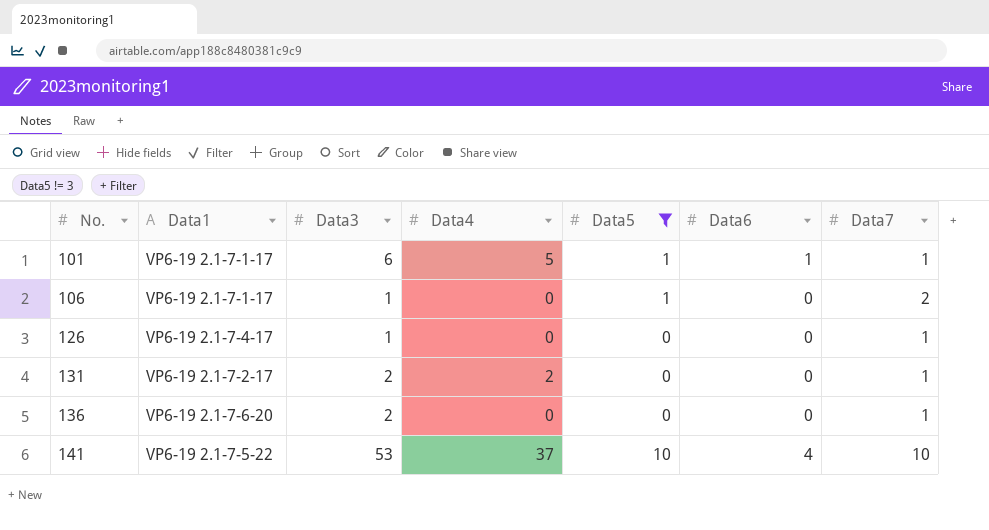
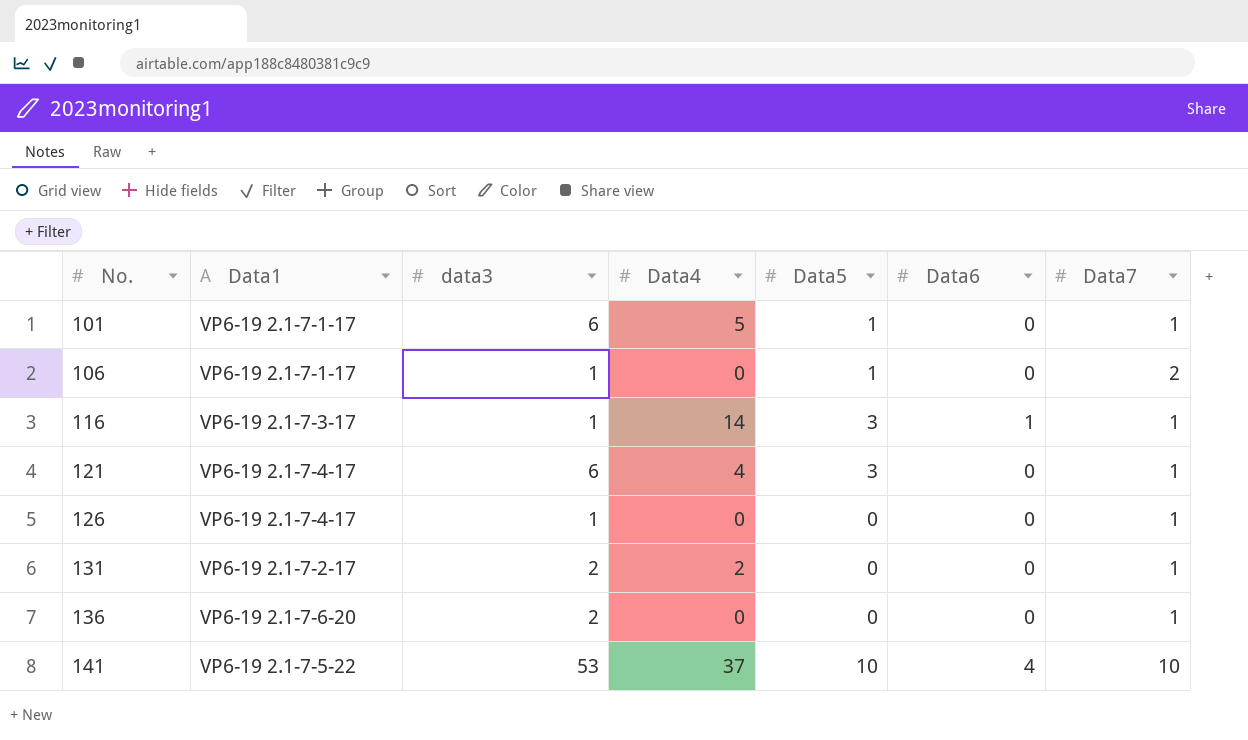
filter: Data5 != 3 -> none
column name: Data3 -> data3
101 | Data6: 1 -> 0

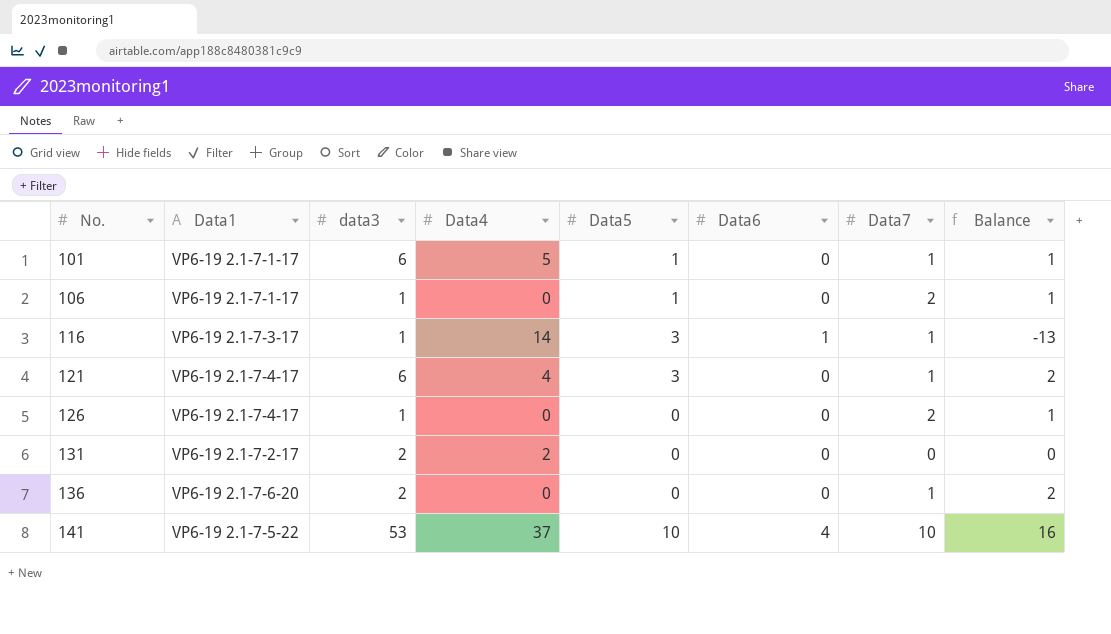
column Balance | formula: none -> [data3] - [Data4]
126 | Data7: 1 -> 2
131 | Data7: 1 -> 0

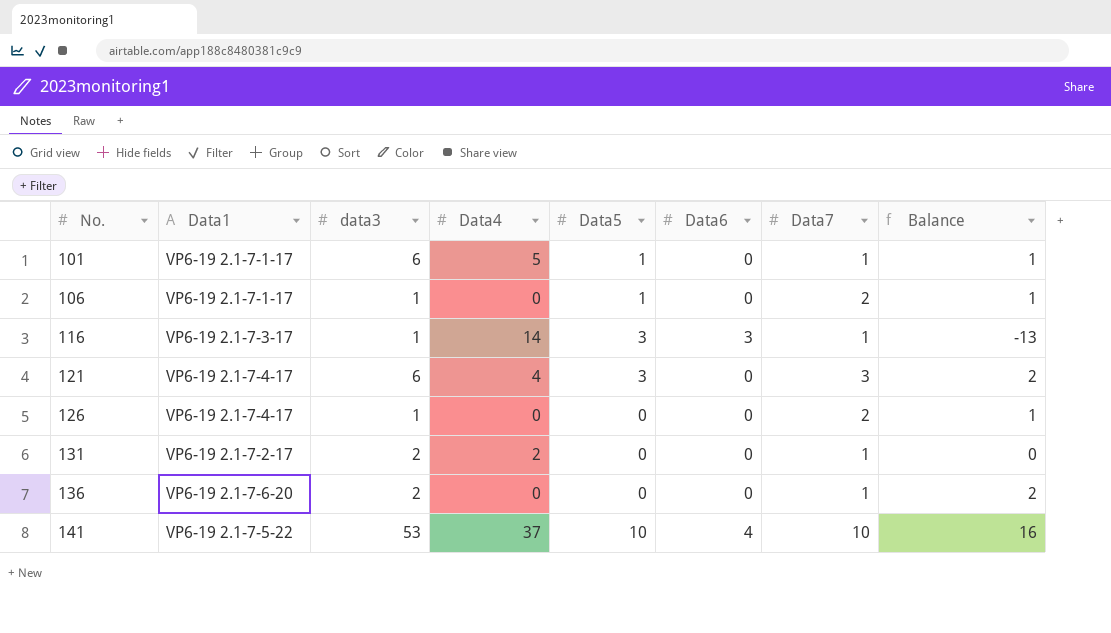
116 | Data6: 1 -> 3
121 | Data7: 1 -> 3
131 | Data7: 0 -> 1

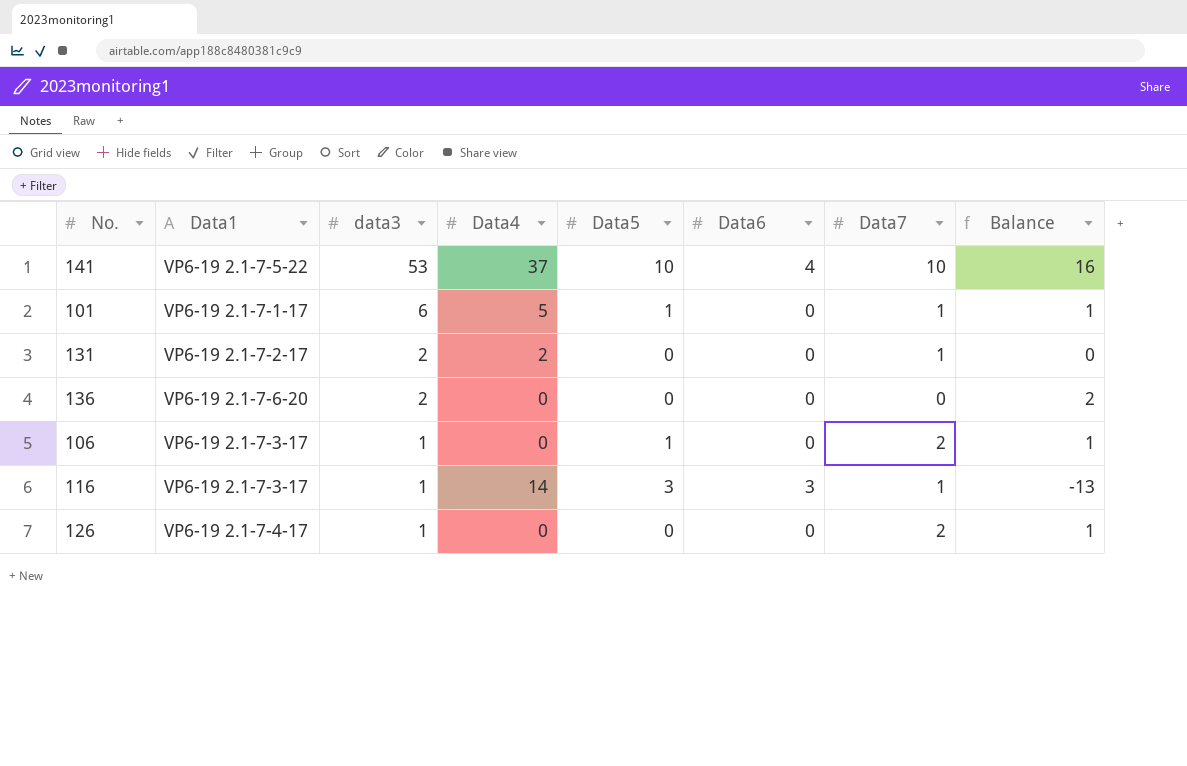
row order: No. ascending -> data3 descending
row 121: VP6-19 2.1-7-4-17 | 6 | 4 | 3 | 0 | 3 | 2 -> none
136 | Data7: 1 -> 0
106 | Data1: VP6-19 2.1-7-1-17 -> VP6-19 2.1-7-3-17

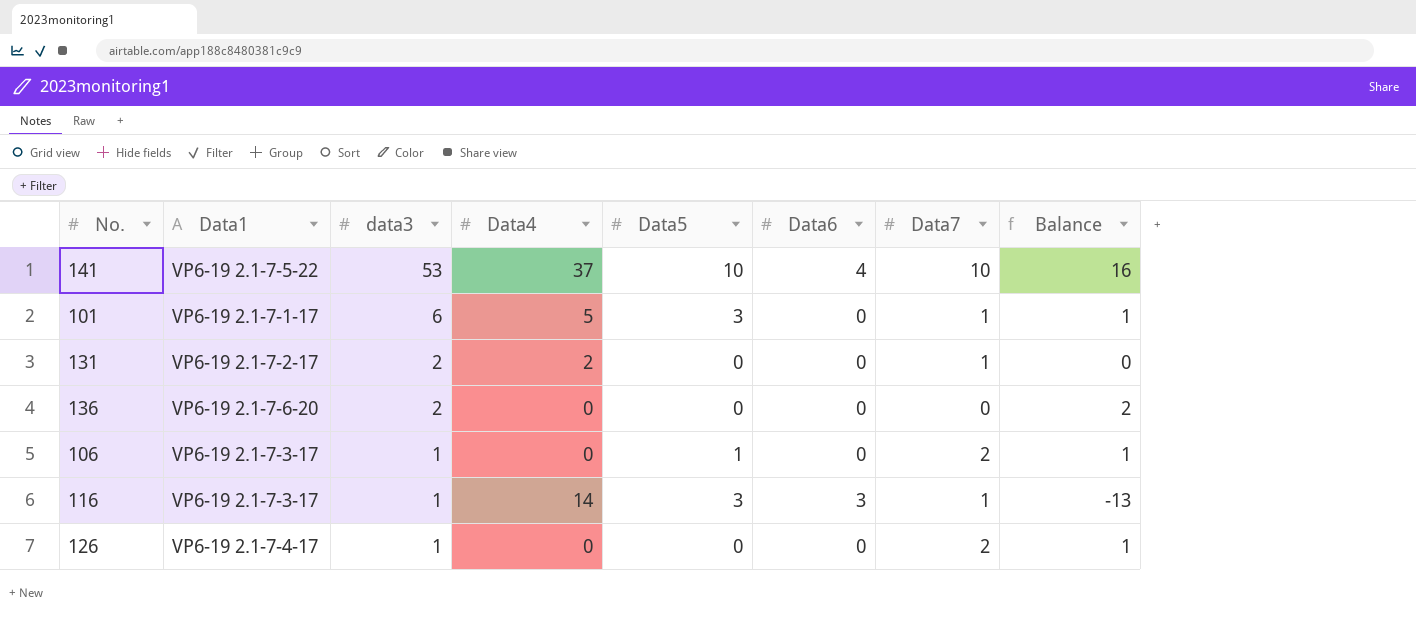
101 | Data5: 1 -> 3

